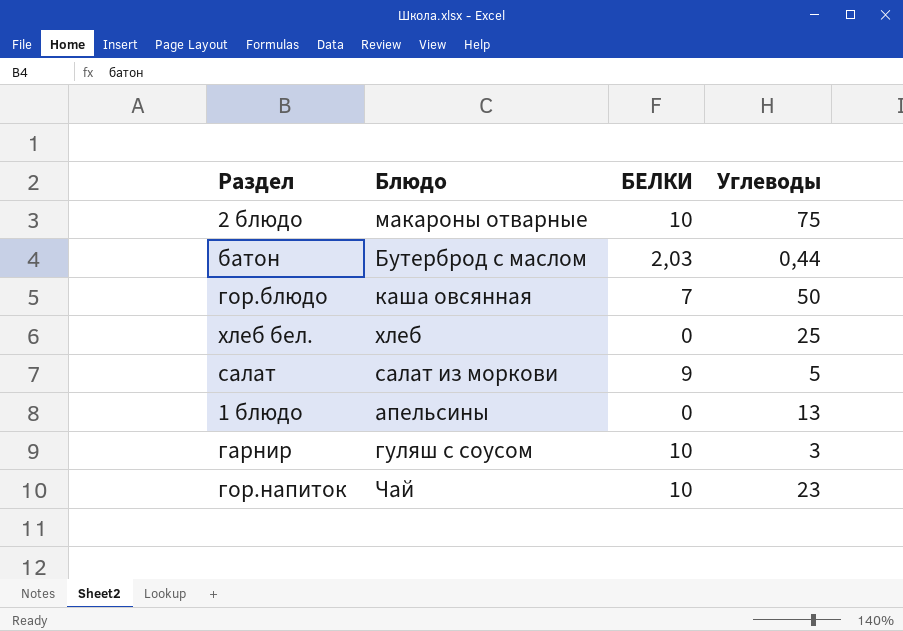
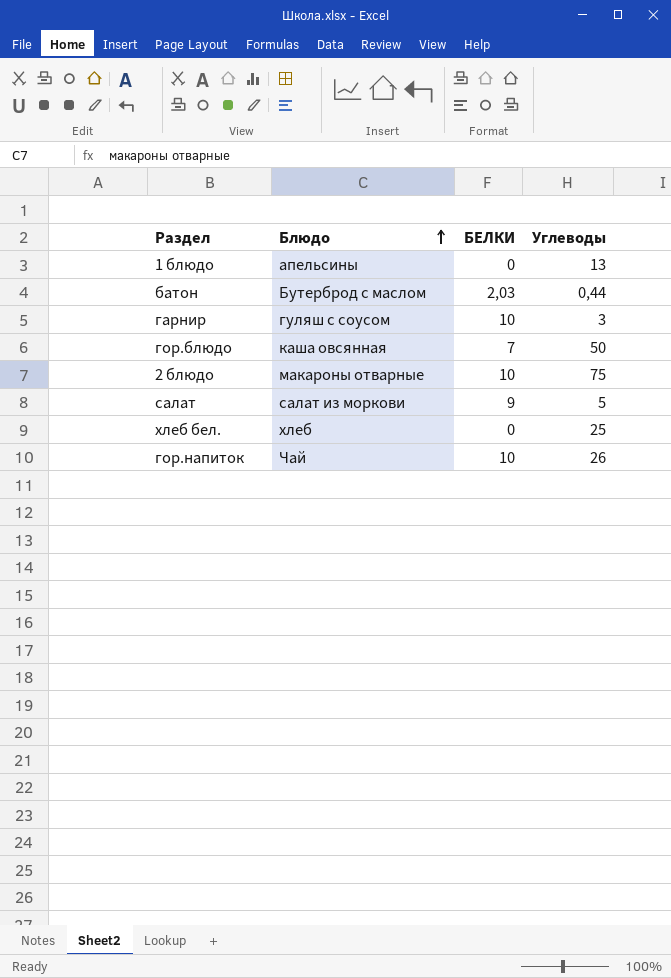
row order: none -> Блюдо ascending
гор.напиток | Углеводы: 23 -> 26

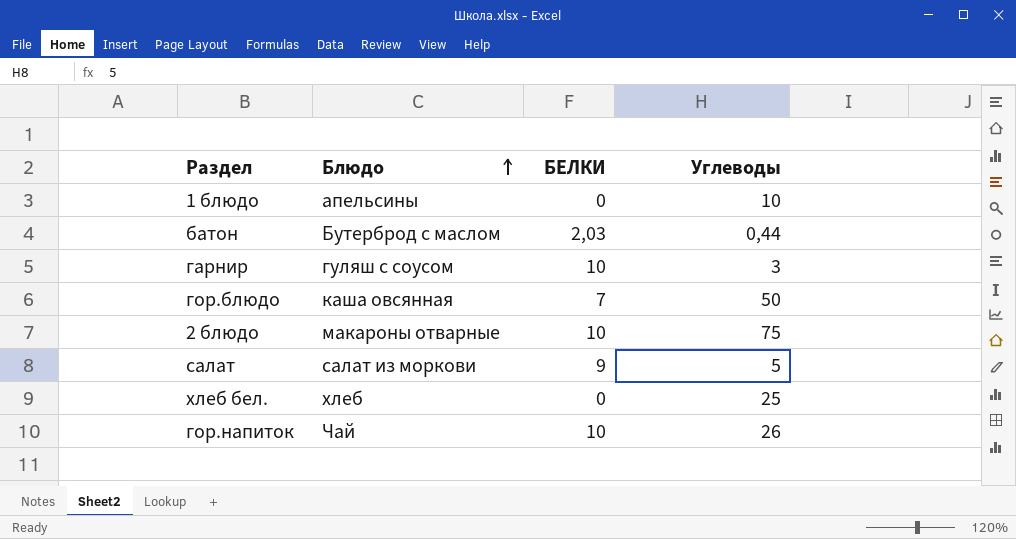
1 блюдо | Углеводы: 13 -> 10

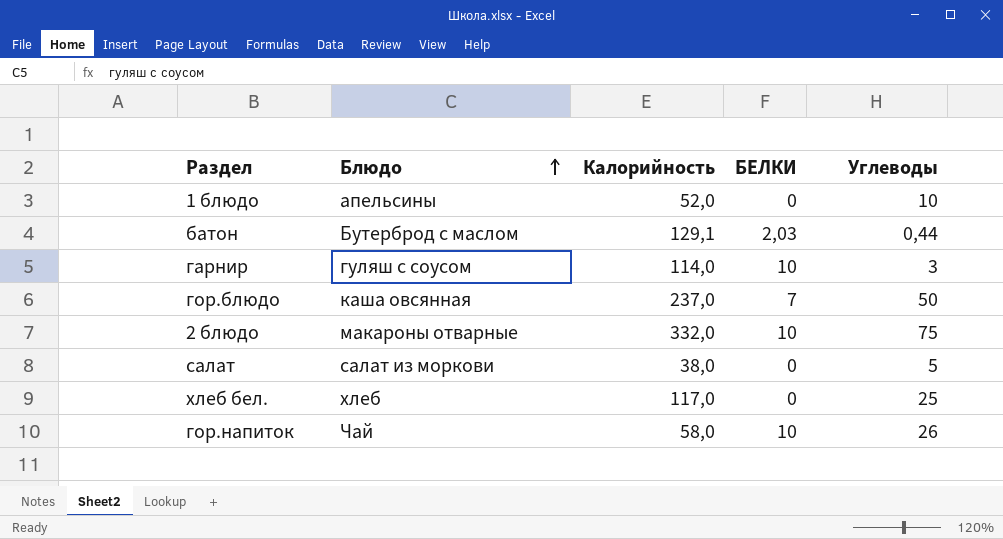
column Калорийность | position: none -> 3
салат | БЕЛКИ: 9 -> 0

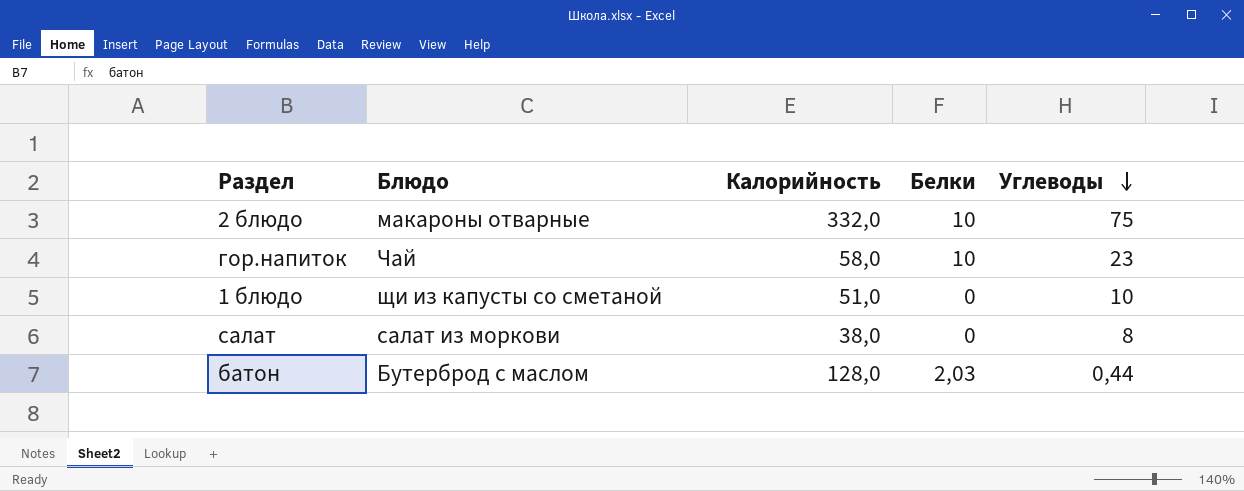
row order: Блюдо ascending -> Углеводы descending
column name: БЕЛКИ -> Белки
row гарнир: гуляш с соусом | 114,0 | 10 | 3 -> none
row гор.блюдо: каша овсянная | 237,0 | 7 | 50 -> none
row хлеб бел.: хлеб | 117,0 | 0 | 25 -> none
гор.напиток | Углеводы: 26 -> 23
1 блюдо | Блюдо: апельсины -> щи из капусты со сметаной
1 блюдо | Калорийность: 52,0 -> 51,0
салат | Углеводы: 5 -> 8
батон | Калорийность: 129,1 -> 128,0

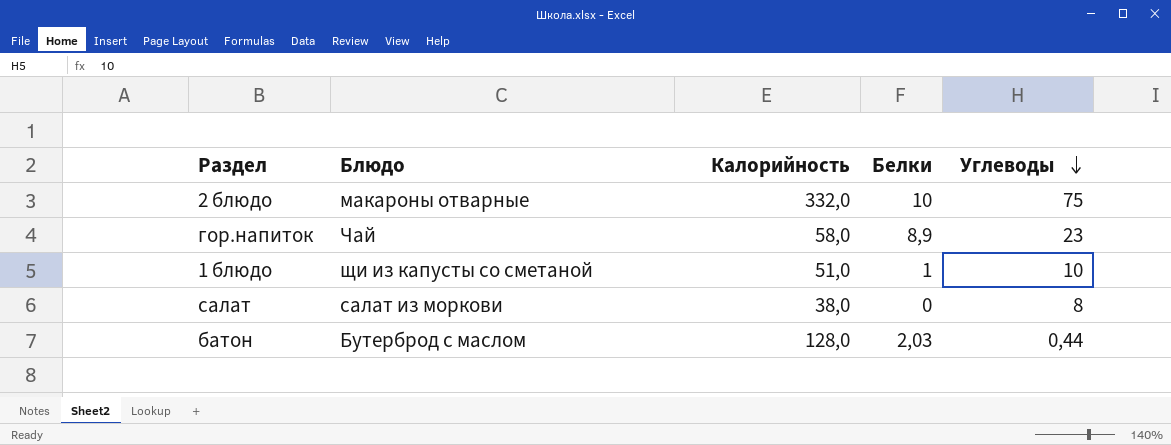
гор.напиток | Белки: 10 -> 8,9
1 блюдо | Белки: 0 -> 1

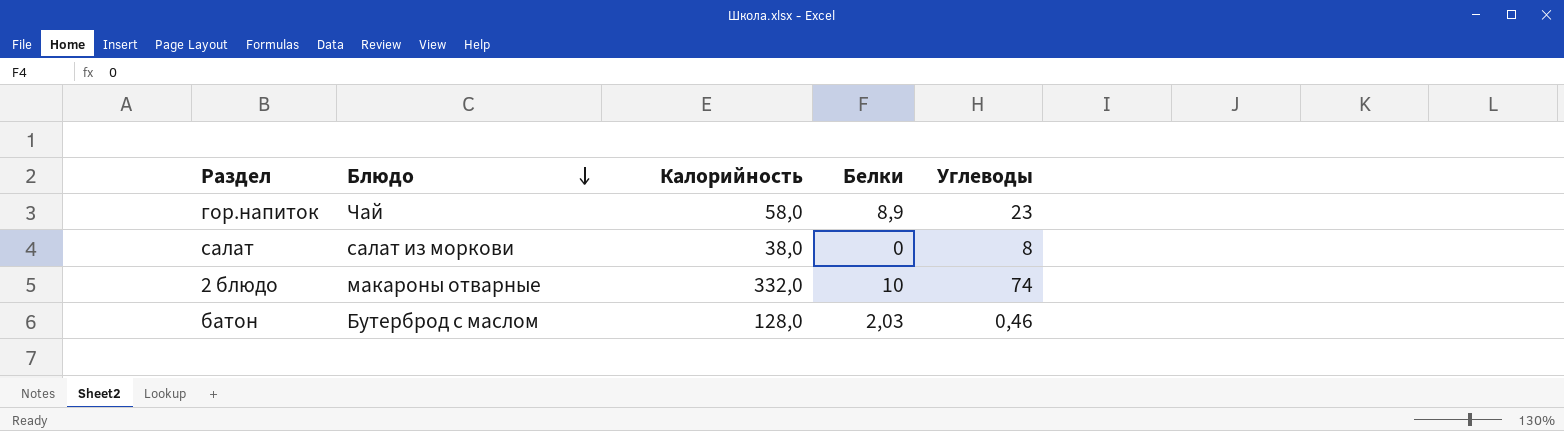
row order: Углеводы descending -> Блюдо descending
row 1 блюдо: щи из капусты со сметаной | 51,0 | 1 | 10 -> none
2 блюдо | Углеводы: 75 -> 74
батон | Углеводы: 0,44 -> 0,46

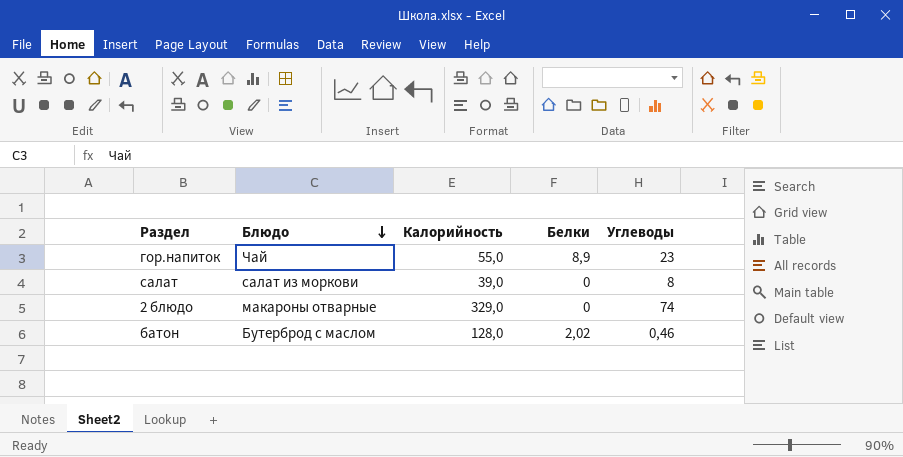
гор.напиток | Калорийность: 58,0 -> 55,0
салат | Калорийность: 38,0 -> 39,0
2 блюдо | Калорийность: 332,0 -> 329,0
2 блюдо | Белки: 10 -> 0
батон | Белки: 2,03 -> 2,02

